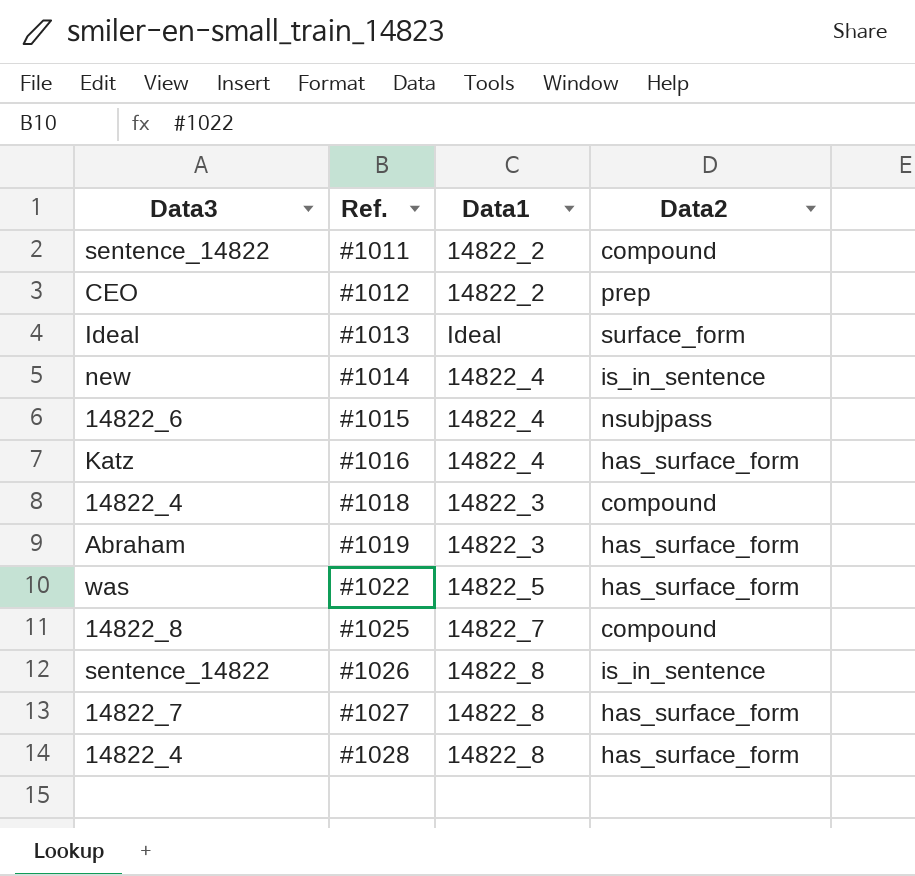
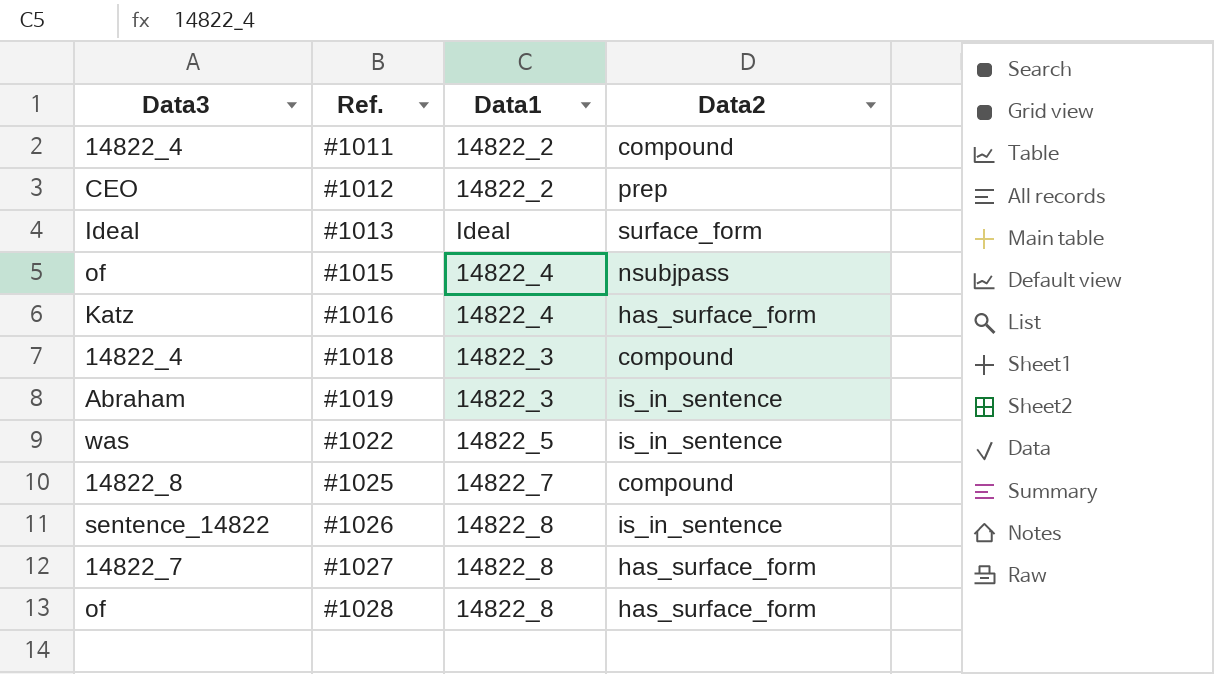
row #1014: new | 14822_4 | is_in_sentence -> none
#1011 | Data3: sentence_14822 -> 14822_4
#1015 | Data3: 14822_6 -> of
#1019 | Data2: has_surface_form -> is_in_sentence
#1022 | Data2: has_surface_form -> is_in_sentence
#1028 | Data3: 14822_4 -> of

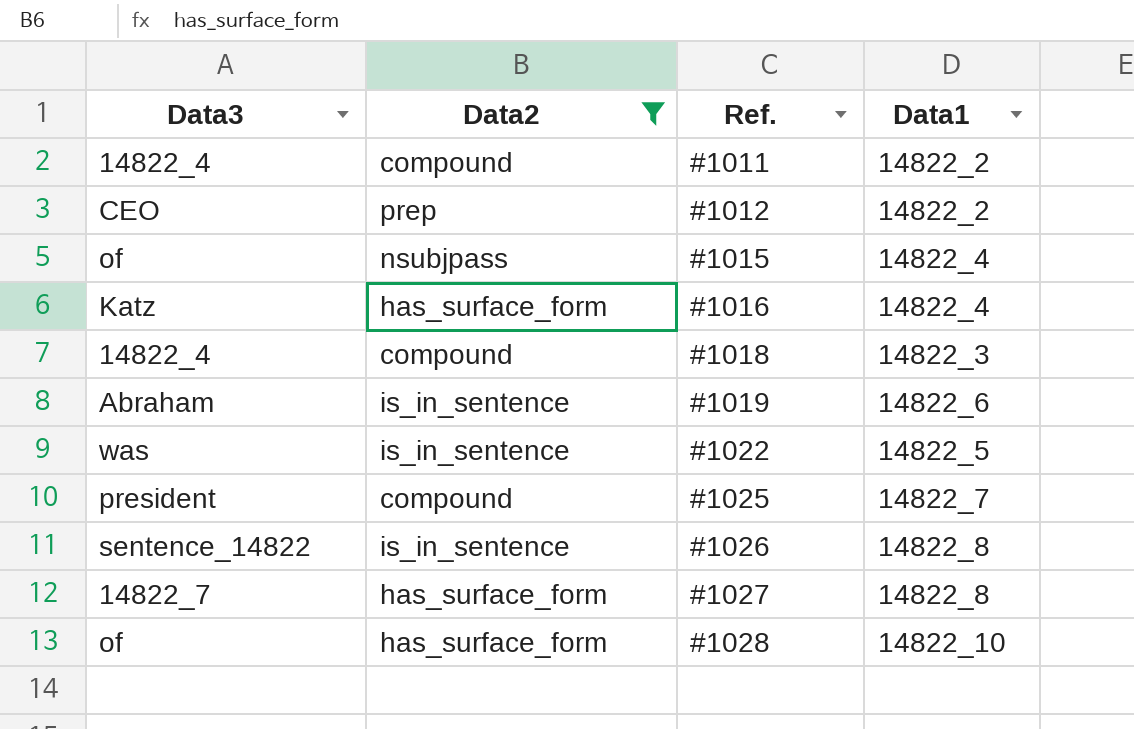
filter: none -> Data2 != surface_form
column Data2 | position: 4 -> 2
#1019 | Data1: 14822_3 -> 14822_6
#1025 | Data3: 14822_8 -> president
#1028 | Data1: 14822_8 -> 14822_10

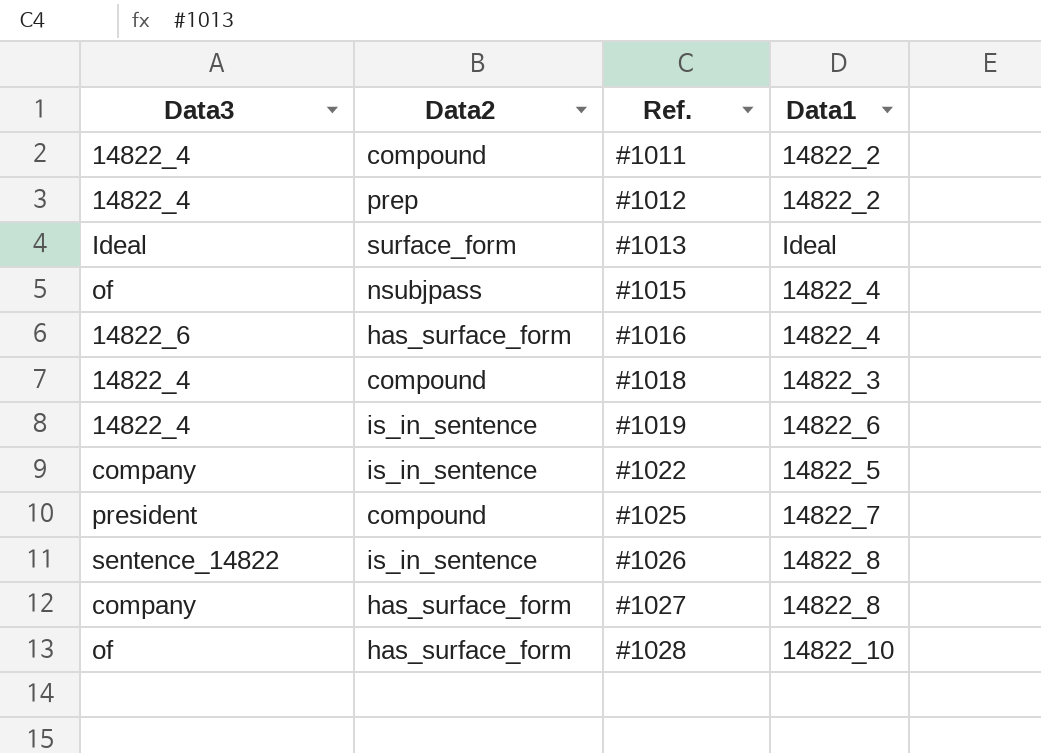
filter: Data2 != surface_form -> none
#1012 | Data3: CEO -> 14822_4
#1016 | Data3: Katz -> 14822_6
#1019 | Data3: Abraham -> 14822_4
#1022 | Data3: was -> company
#1027 | Data3: 14822_7 -> company

